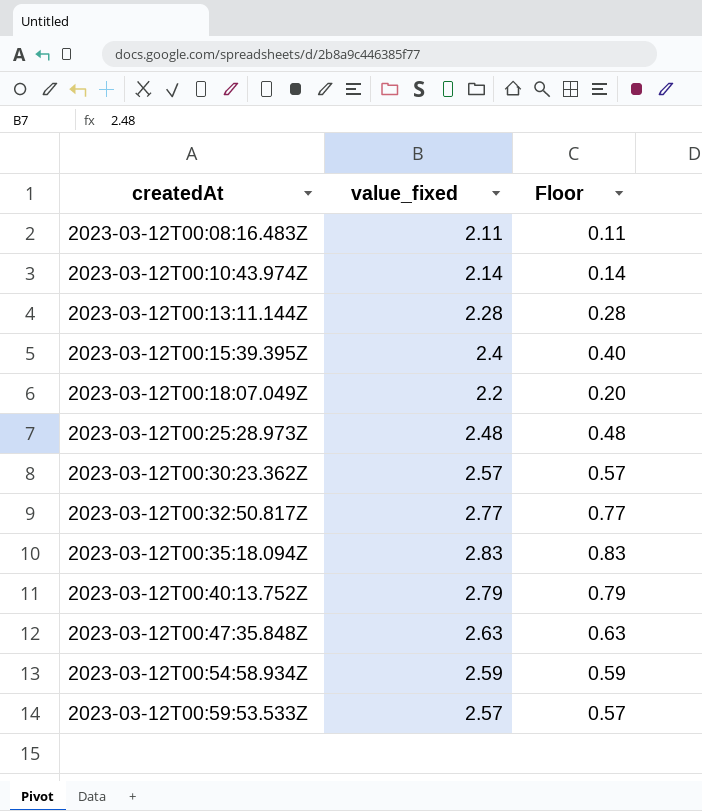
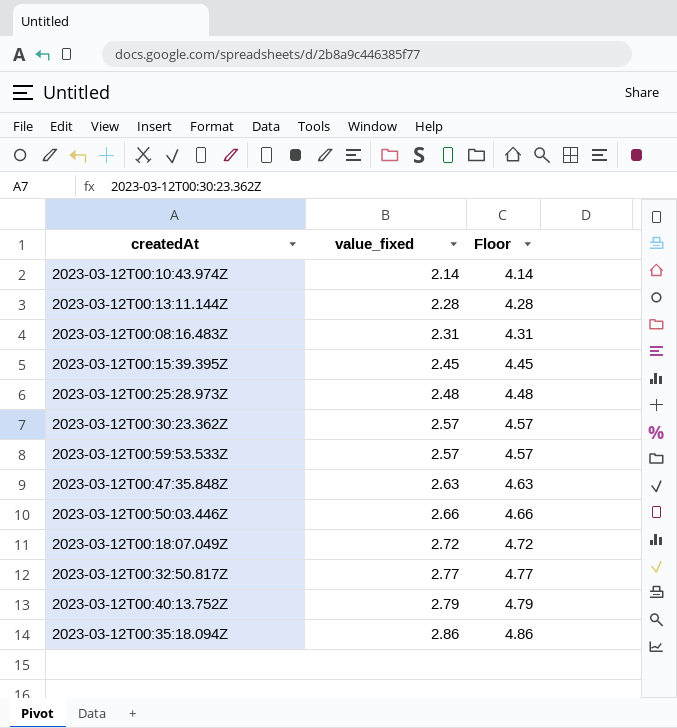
row order: createdAt ascending -> value_fixed ascending
column Floor | formula: [value_fixed] - 2 -> [value_fixed] + 2
row 2023-03-12T00:54:58.934Z: 2.59 | 0.59 -> none
2023-03-12T00:08:16.483Z | value_fixed: 2.11 -> 2.31
2023-03-12T00:15:39.395Z | value_fixed: 2.4 -> 2.45
row 2023-03-12T00:50:03.446Z: none -> 2.66 | 4.66
2023-03-12T00:18:07.049Z | value_fixed: 2.2 -> 2.72
2023-03-12T00:35:18.094Z | value_fixed: 2.83 -> 2.86

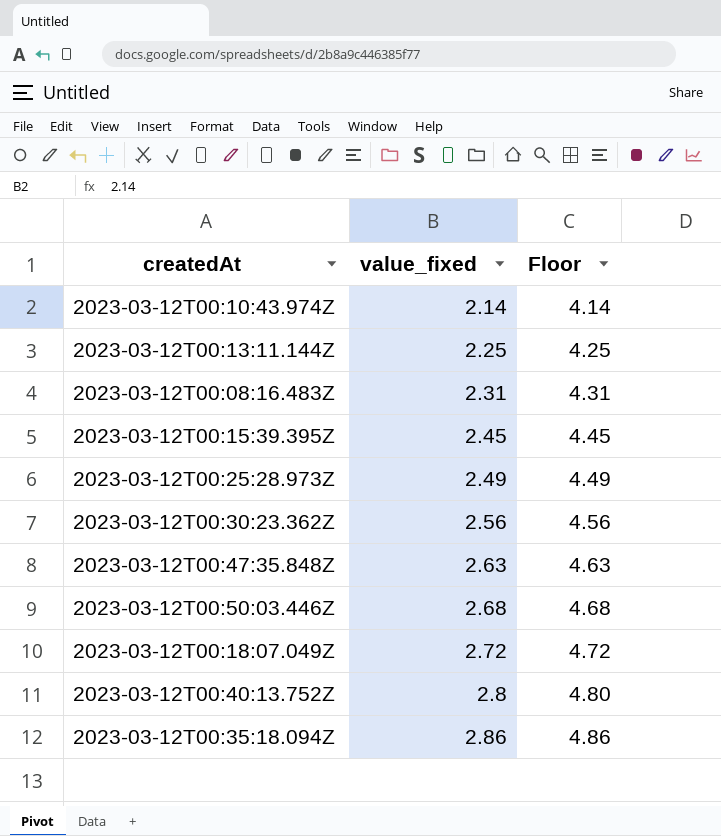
row 2023-03-12T00:59:53.533Z: 2.57 | 4.57 -> none
row 2023-03-12T00:32:50.817Z: 2.77 | 4.77 -> none
2023-03-12T00:13:11.144Z | value_fixed: 2.28 -> 2.25
2023-03-12T00:13:11.144Z | Floor: 4.28 -> 4.25
2023-03-12T00:25:28.973Z | value_fixed: 2.48 -> 2.49
2023-03-12T00:25:28.973Z | Floor: 4.48 -> 4.49
2023-03-12T00:30:23.362Z | value_fixed: 2.57 -> 2.56
2023-03-12T00:30:23.362Z | Floor: 4.57 -> 4.56
2023-03-12T00:50:03.446Z | value_fixed: 2.66 -> 2.68
2023-03-12T00:50:03.446Z | Floor: 4.66 -> 4.68
2023-03-12T00:40:13.752Z | value_fixed: 2.79 -> 2.8
2023-03-12T00:40:13.752Z | Floor: 4.79 -> 4.80

